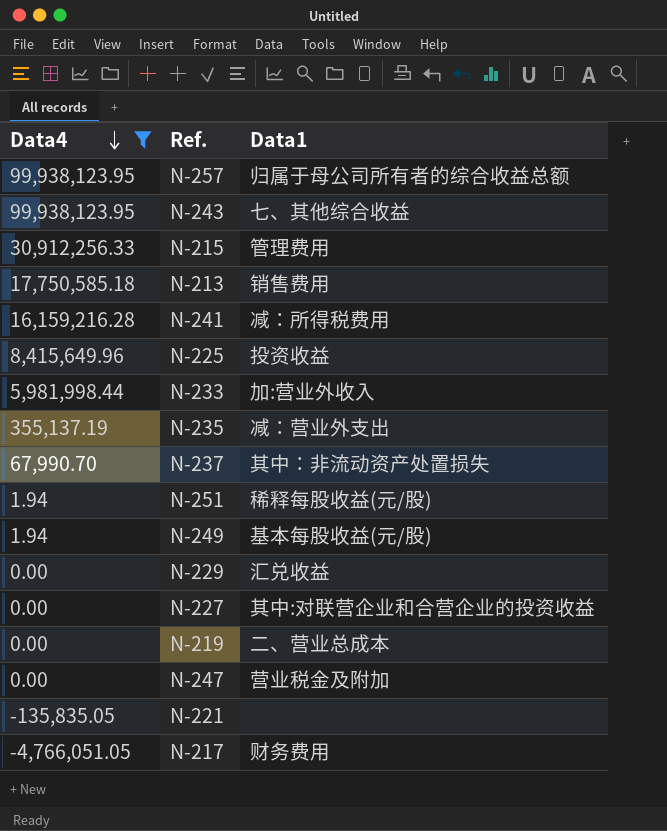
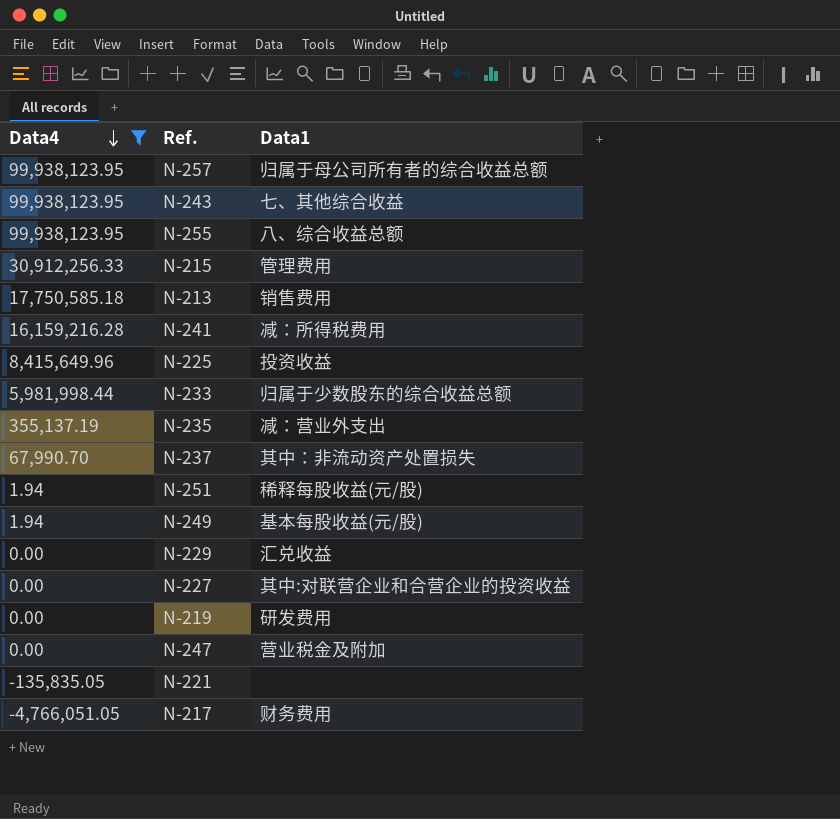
row N-255: none -> 99,938,123.95 | 八、综合收益总额
N-233 | Data1: 加:营业外收入 -> 归属于少数股东的综合收益总额
N-219 | Data1: 二、营业总成本 -> 研发费用

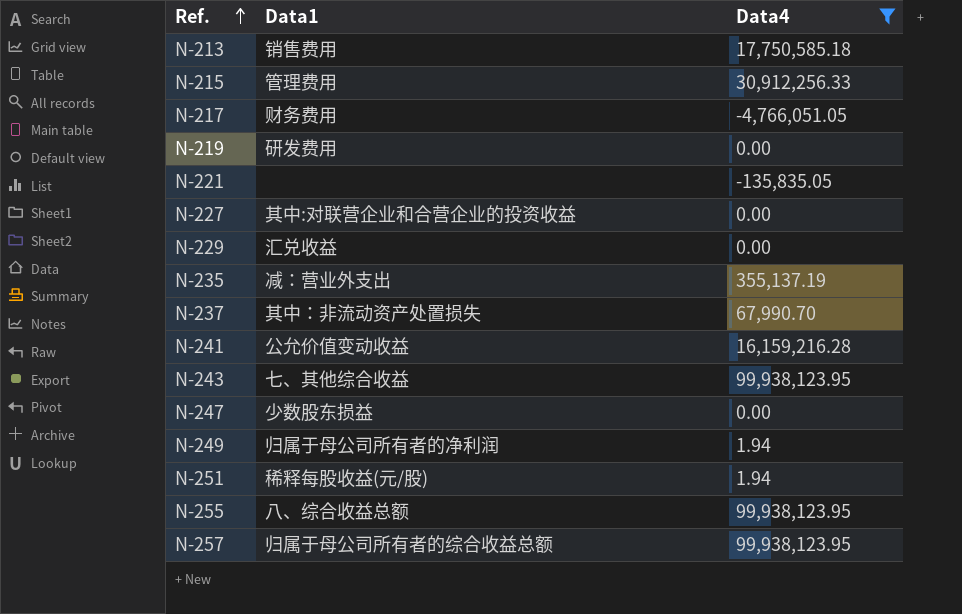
row order: Data4 descending -> Ref. ascending
column Data4 | position: 1 -> 3
row N-225: 8,415,649.96 | 投资收益 -> none
row N-233: 5,981,998.44 | 归属于少数股东的综合收益总额 -> none
N-241 | Data1: 减：所得税费用 -> 公允价值变动收益
N-247 | Data1: 营业税金及附加 -> 少数股东损益
N-249 | Data1: 基本每股收益(元/股) -> 归属于母公司所有者的净利润

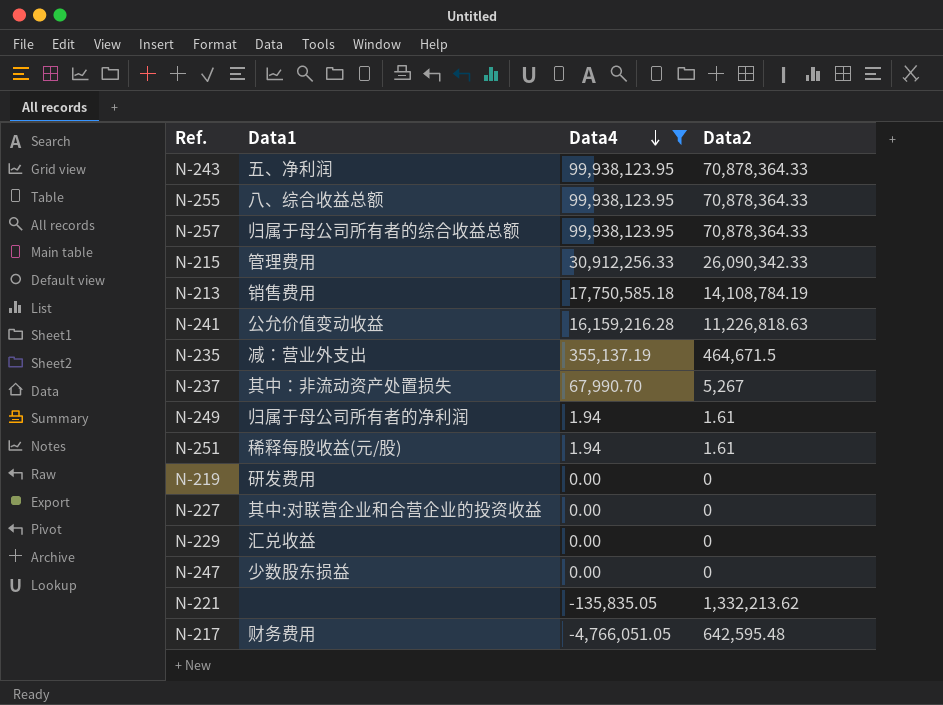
row order: Ref. ascending -> Data4 descending
column Data2 | position: none -> 4
N-243 | Data1: 七、其他综合收益 -> 五、净利润

